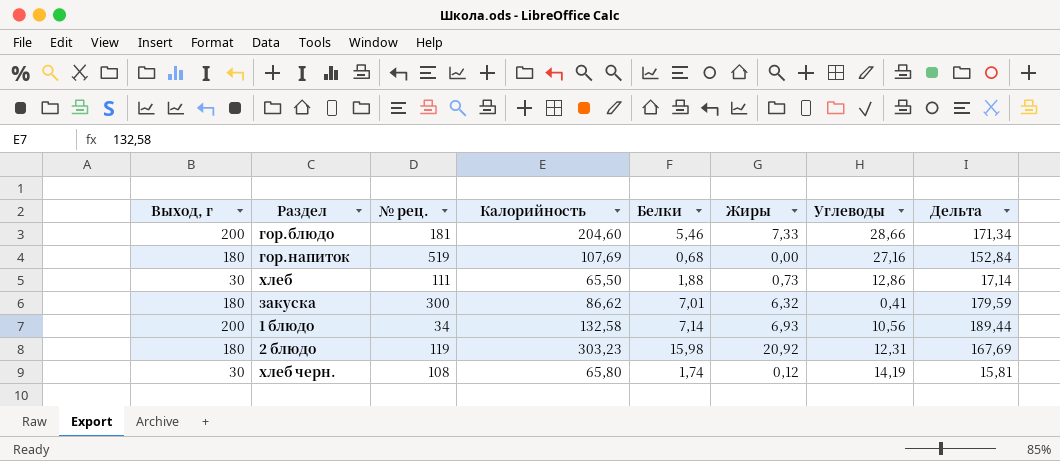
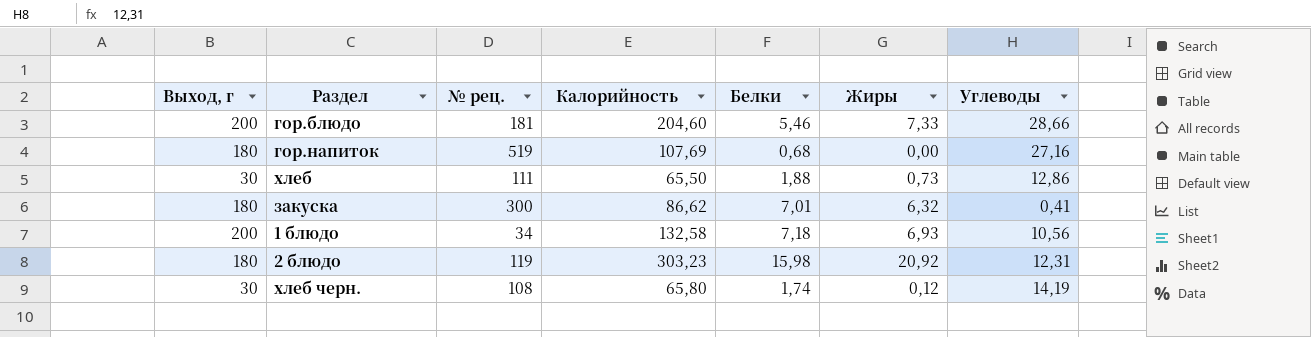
column Дельта | formula: [Выход, г] - [Углеводы] -> none
1 блюдо | Белки: 7,14 -> 7,18

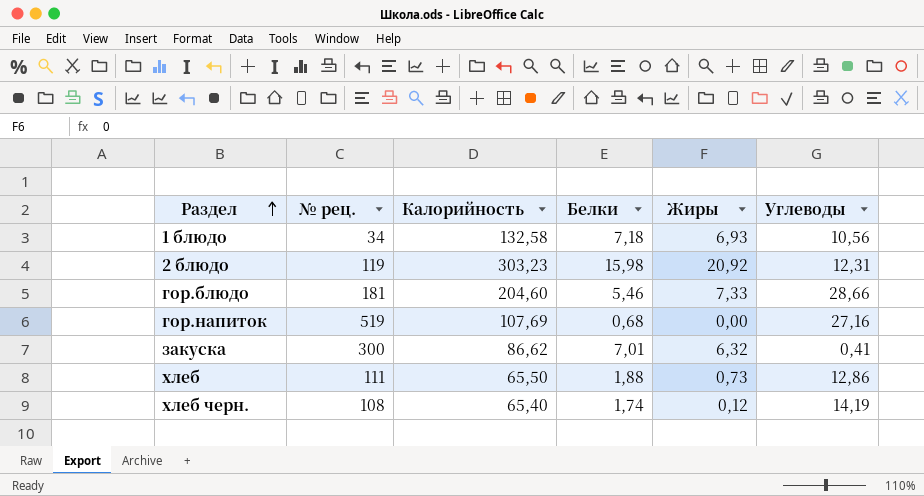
row order: none -> Раздел ascending
column Выход, г | position: 1 -> none
хлеб черн. | Калорийность: 65,80 -> 65,40

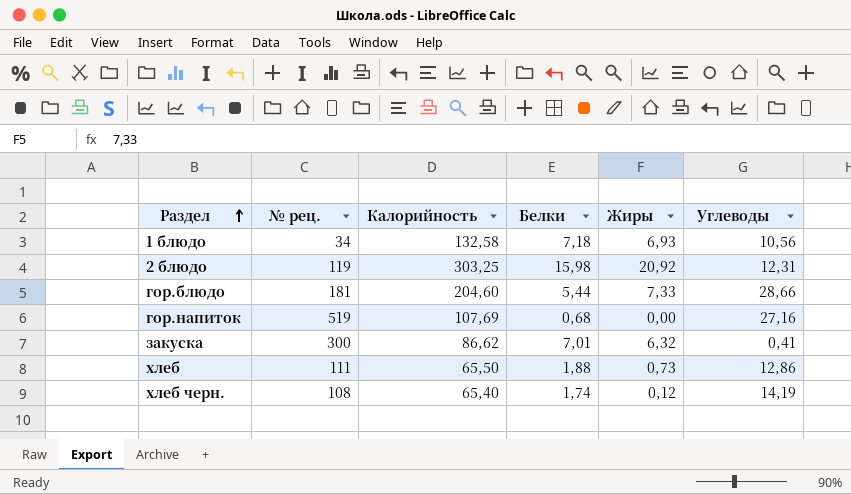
2 блюдо | Калорийность: 303,23 -> 303,25
гор.блюдо | Белки: 5,46 -> 5,44

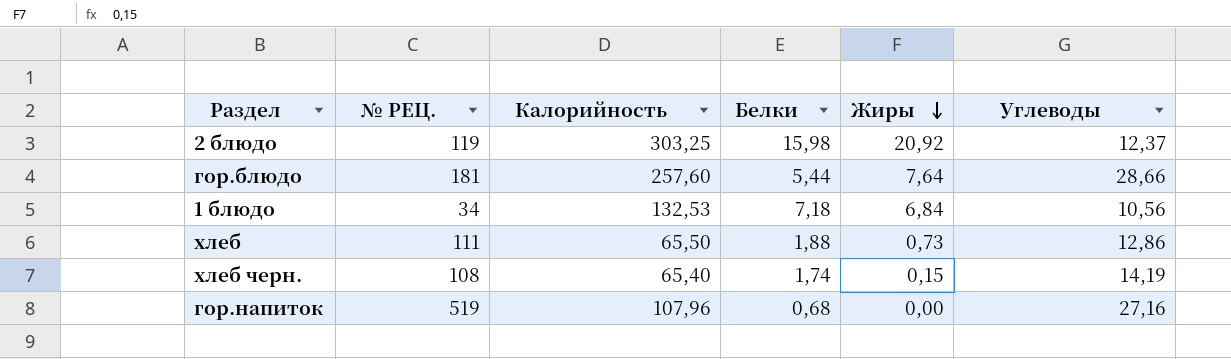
row order: Раздел ascending -> Жиры descending
column name: № рец. -> № РЕЦ.
row закуска: 300 | 86,62 | 7,01 | 6,32 | 0,41 -> none
2 блюдо | Углеводы: 12,31 -> 12,37
гор.блюдо | Калорийность: 204,60 -> 257,60
гор.блюдо | Жиры: 7,33 -> 7,64
1 блюдо | Калорийность: 132,58 -> 132,53
1 блюдо | Жиры: 6,93 -> 6,84
хлеб черн. | Жиры: 0,12 -> 0,15
гор.напиток | Калорийность: 107,69 -> 107,96

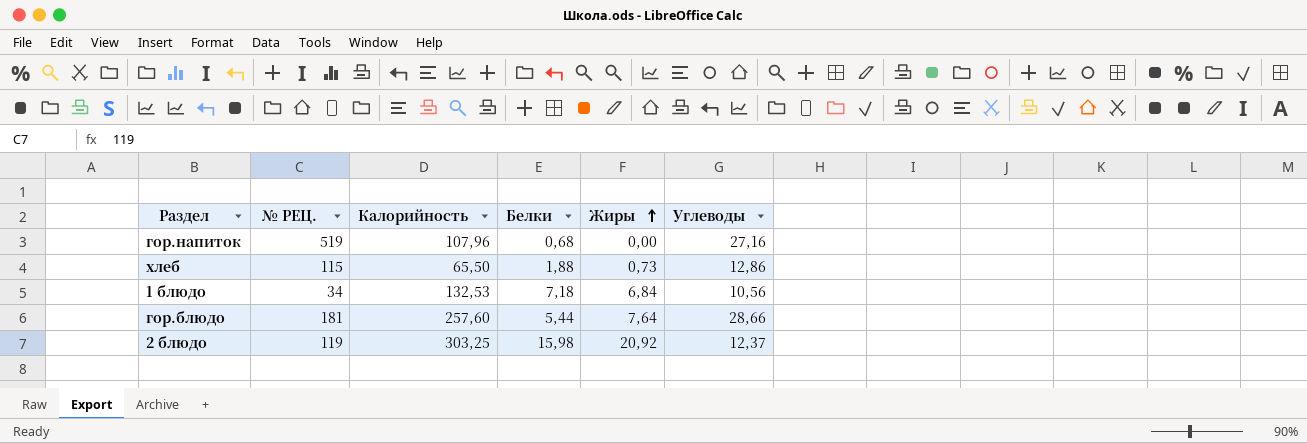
row order: Жиры descending -> Жиры ascending
row хлеб черн.: 108 | 65,40 | 1,74 | 0,15 | 14,19 -> none
хлеб | № РЕЦ.: 111 -> 115

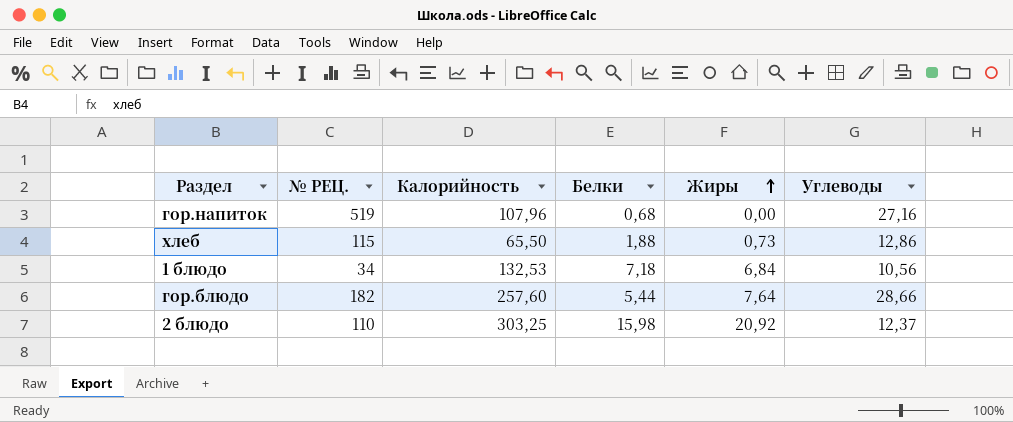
гор.блюдо | № РЕЦ.: 181 -> 182
2 блюдо | № РЕЦ.: 119 -> 110

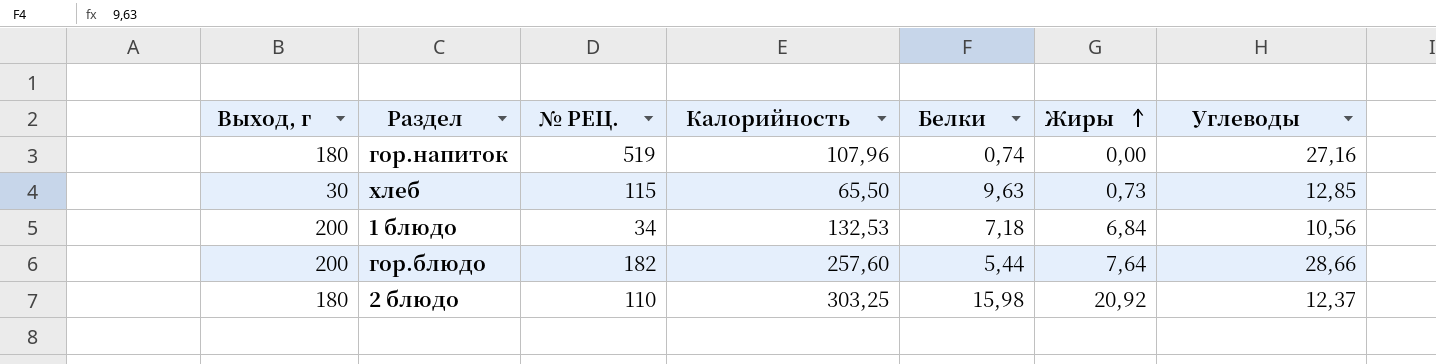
column Выход, г | position: none -> 1
гор.напиток | Белки: 0,68 -> 0,74
хлеб | Белки: 1,88 -> 9,63
хлеб | Углеводы: 12,86 -> 12,85

